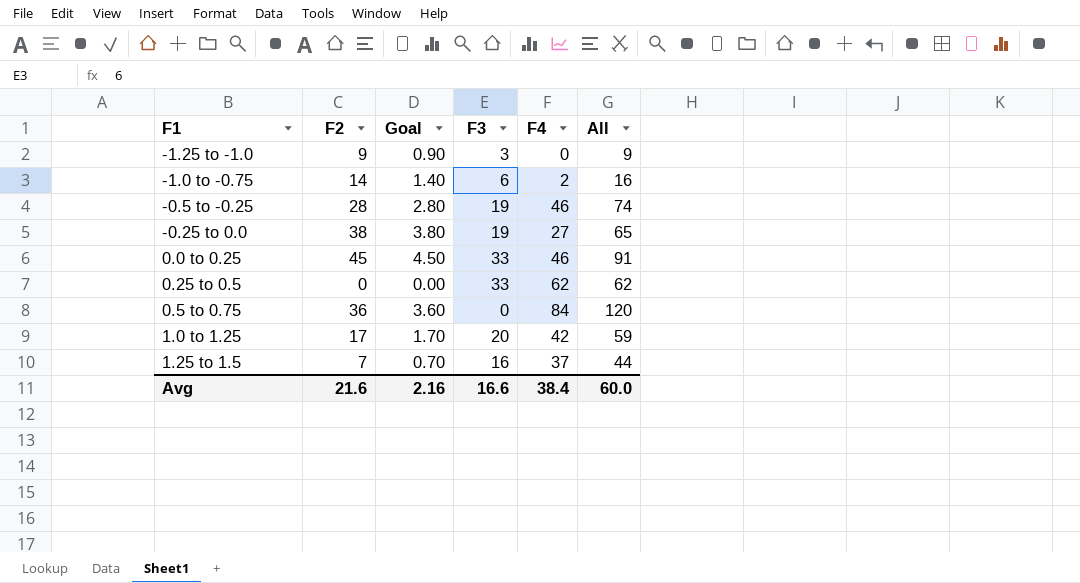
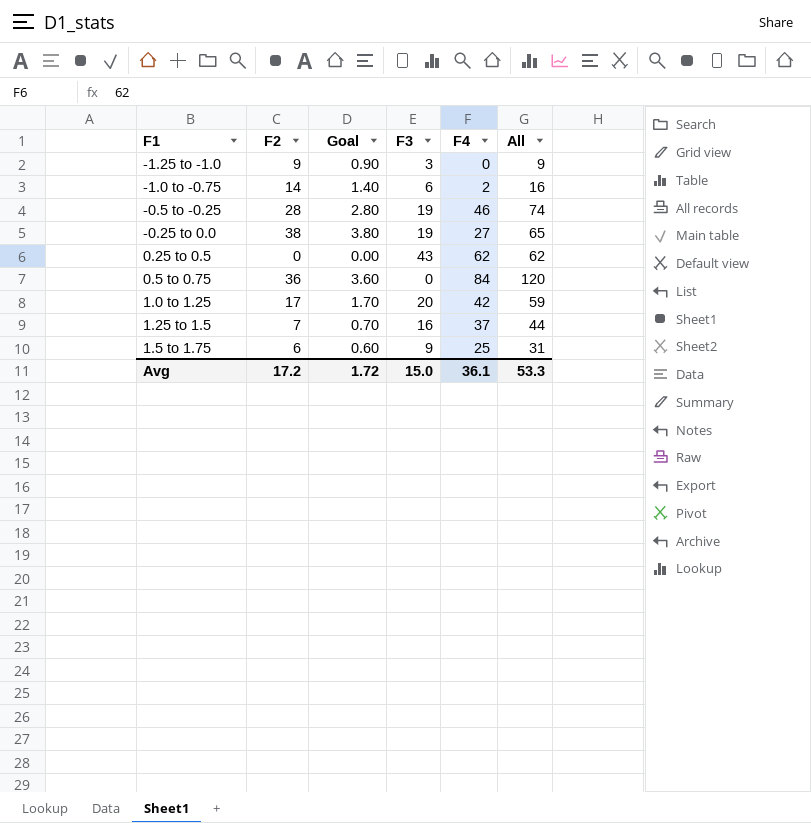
row 0.0 to 0.25: 45 | 4.50 | 33 | 46 | 91 -> none
0.25 to 0.5 | F3: 33 -> 43
row 1.5 to 1.75: none -> 6 | 0.60 | 9 | 25 | 31
Avg | F2: 21.6 -> 17.2
Avg | Goal: 2.16 -> 1.72
Avg | F3: 16.6 -> 15.0
Avg | F4: 38.4 -> 36.1
Avg | All: 60.0 -> 53.3

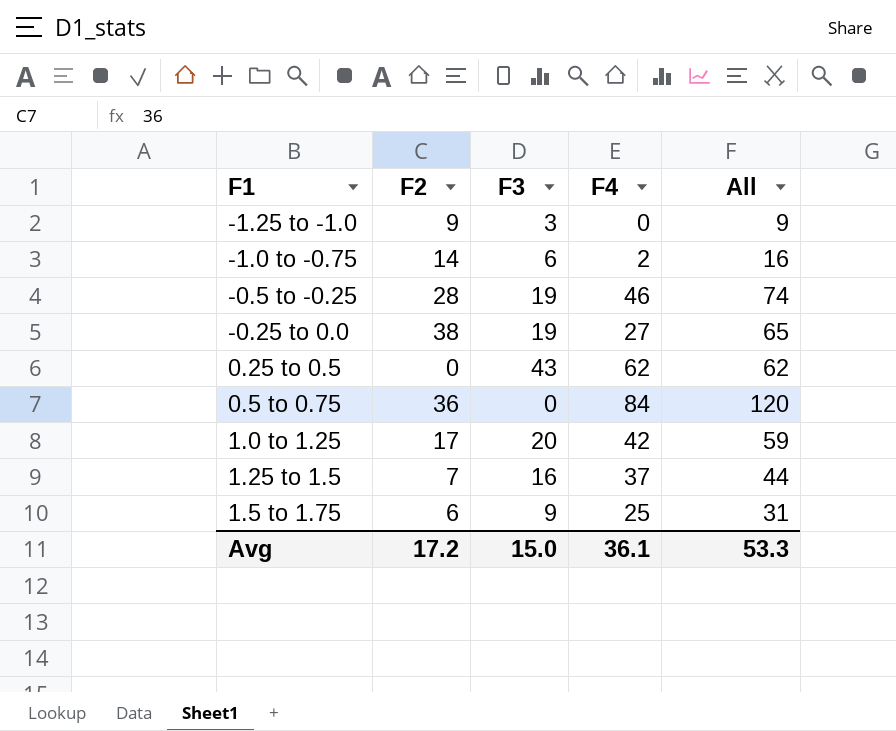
column Goal | formula: [F2] * 0.1 -> none

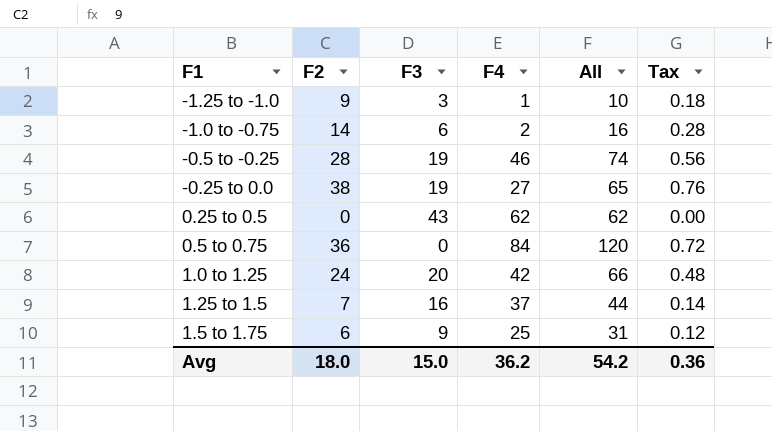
column Tax | formula: none -> [F2] * 0.02
-1.25 to -1.0 | F4: 0 -> 1
-1.25 to -1.0 | All: 9 -> 10
1.0 to 1.25 | F2: 17 -> 24
1.0 to 1.25 | All: 59 -> 66
Avg | F2: 17.2 -> 18.0
Avg | F4: 36.1 -> 36.2
Avg | All: 53.3 -> 54.2

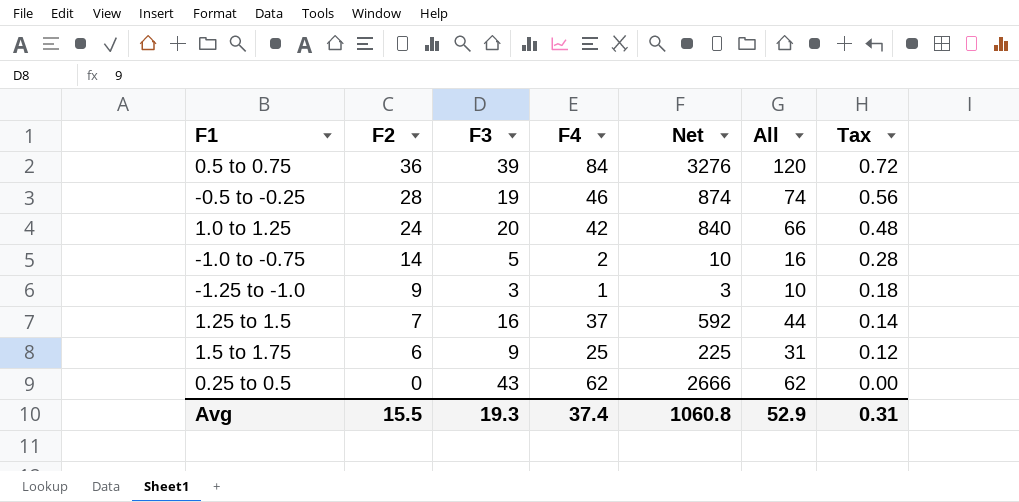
row order: none -> F2 descending
column Net | formula: none -> [F3] * [F4]
row -0.25 to 0.0: 38 | 19 | 27 | 65 | 0.76 -> none
0.5 to 0.75 | F3: 0 -> 39
-1.0 to -0.75 | F3: 6 -> 5
Avg | F2: 18.0 -> 15.5
Avg | F3: 15.0 -> 19.3
Avg | F4: 36.2 -> 37.4
Avg | All: 54.2 -> 52.9
Avg | Tax: 0.36 -> 0.31

